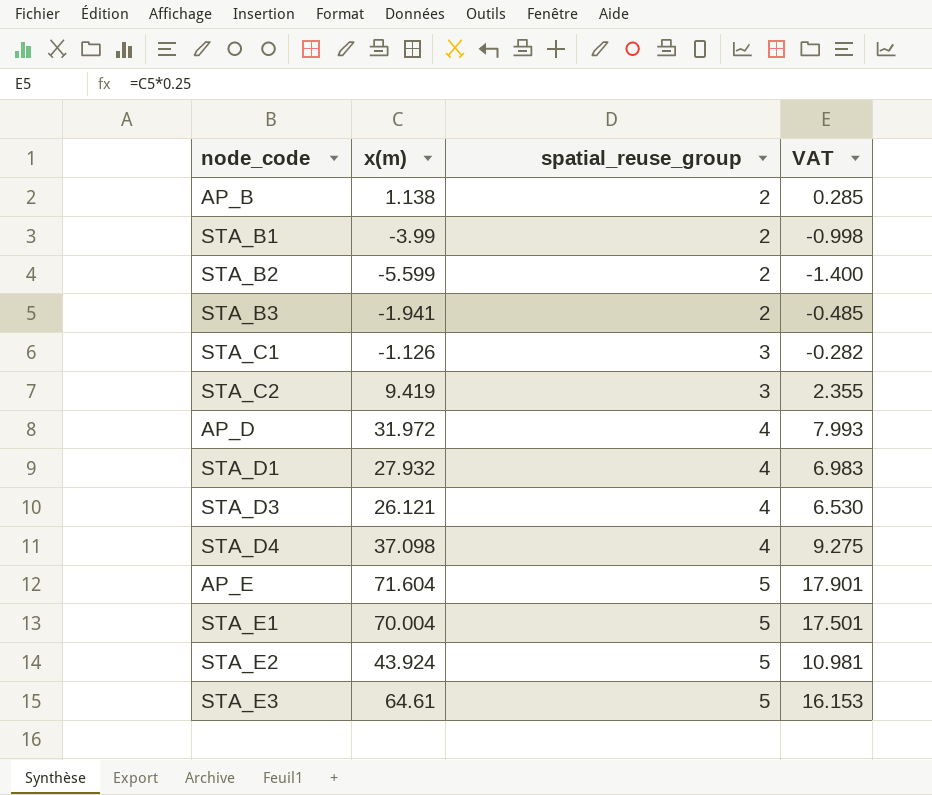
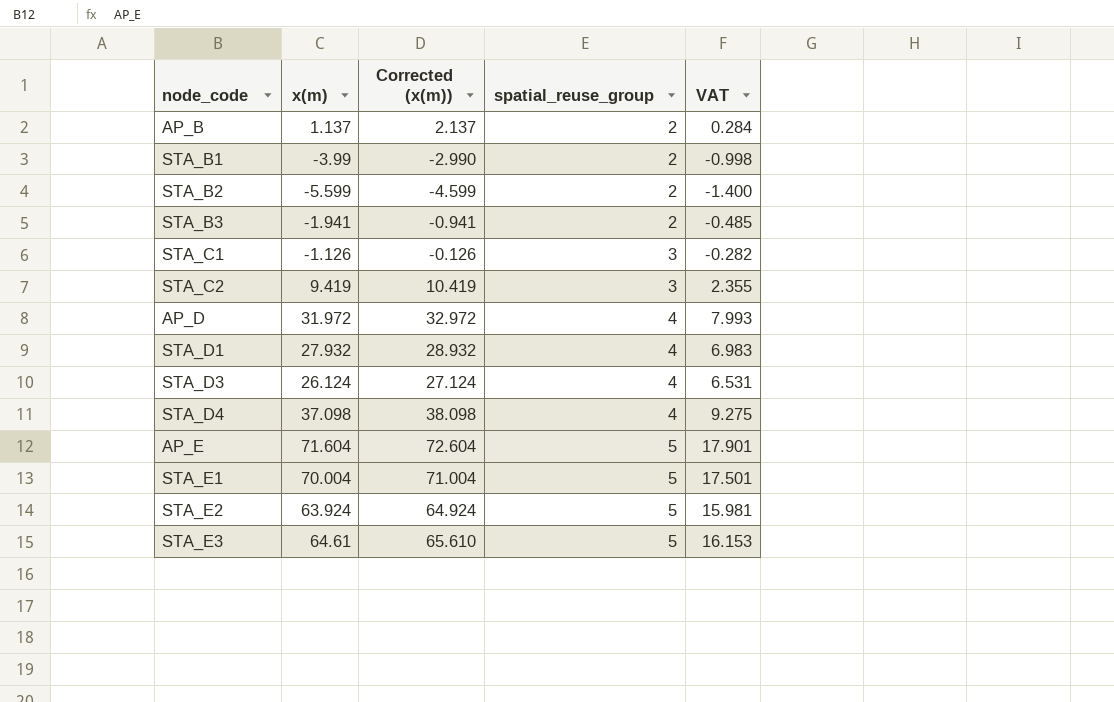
column Corrected (x(m)) | formula: none -> [x(m)] + 1
AP_B | x(m): 1.138 -> 1.137
AP_B | VAT: 0.285 -> 0.284
STA_D3 | x(m): 26.121 -> 26.124
STA_D3 | VAT: 6.530 -> 6.531
STA_E2 | x(m): 43.924 -> 63.924
STA_E2 | VAT: 10.981 -> 15.981

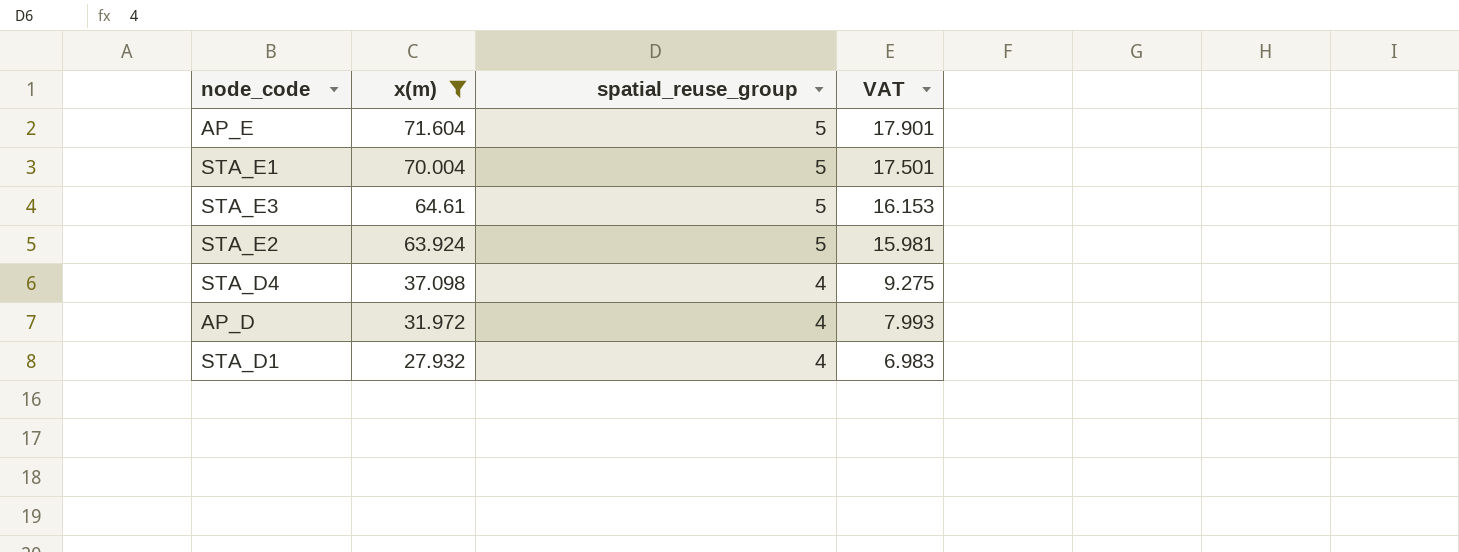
filter: none -> x(m) >= 27.932
row order: spatial_reuse_group ascending -> x(m) descending
column Corrected (x(m)) | formula: [x(m)] + 1 -> none

